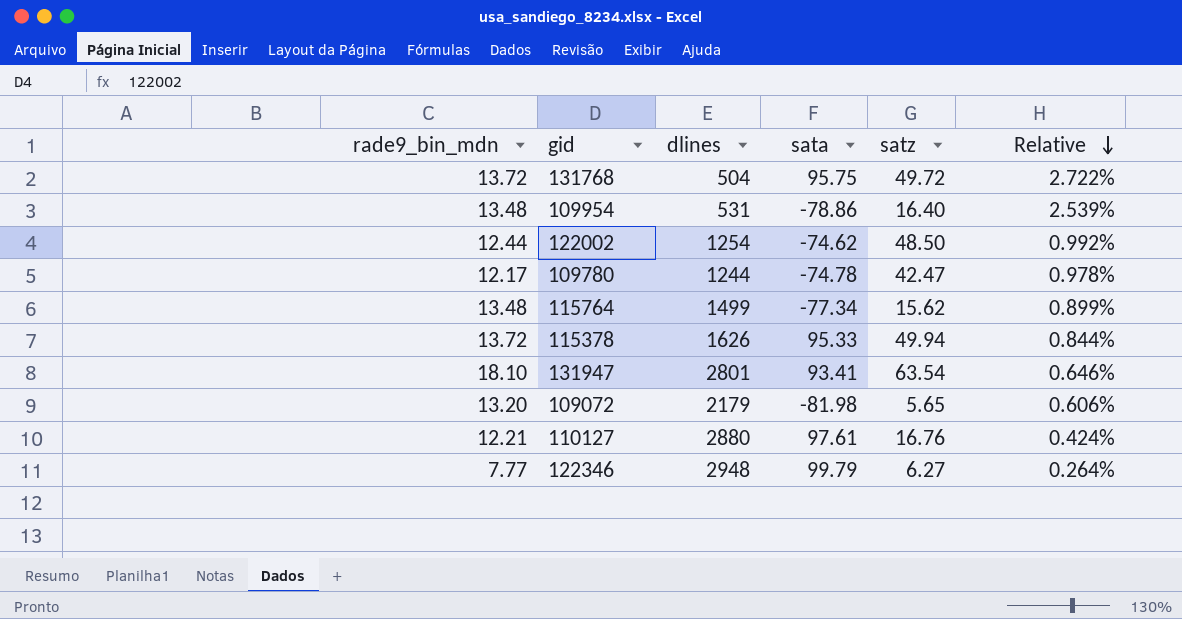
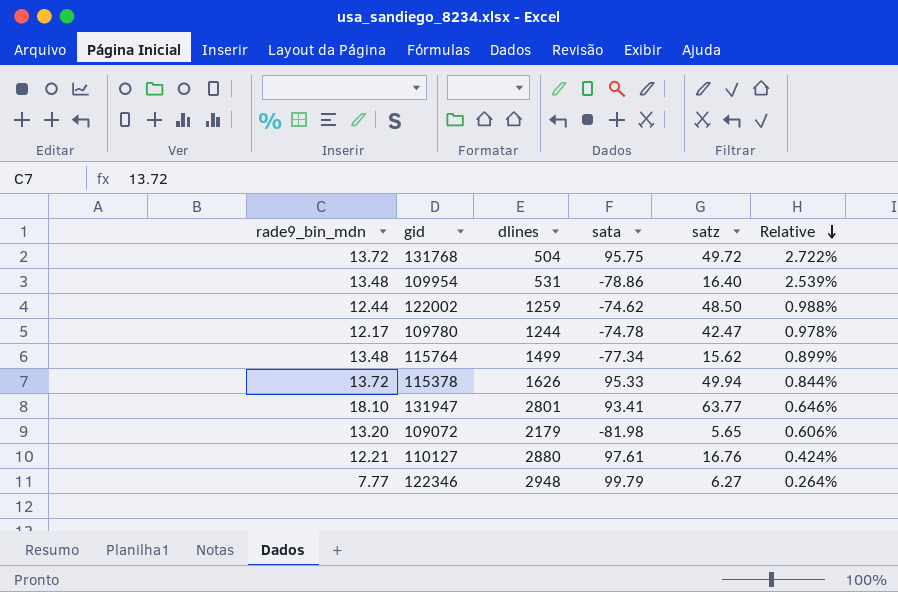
122002 | dlines: 1254 -> 1259
122002 | Relative: 0.992% -> 0.988%
131947 | satz: 63.54 -> 63.77

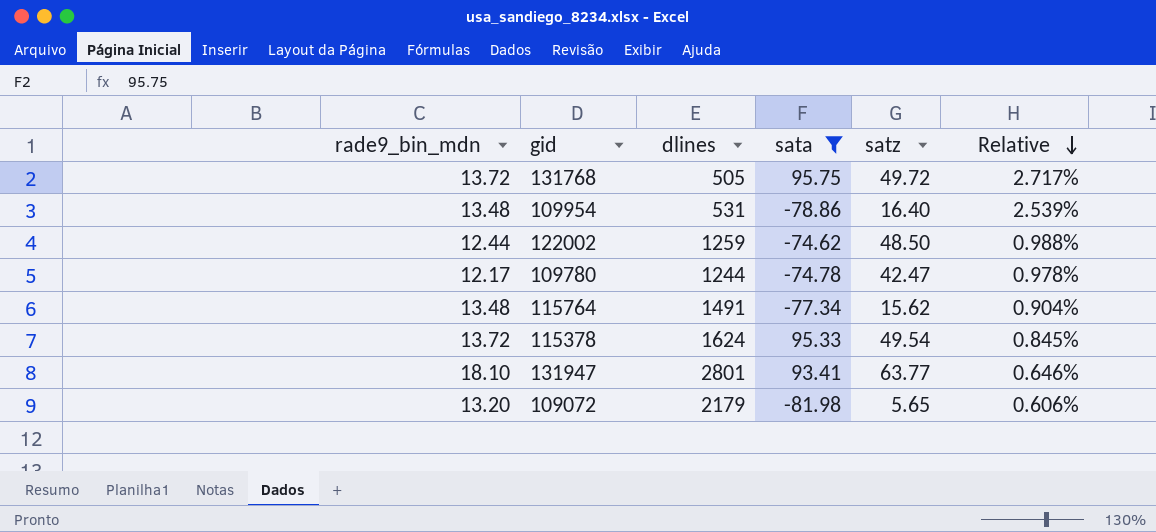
filter: none -> sata <= 95.75
131768 | dlines: 504 -> 505
131768 | Relative: 2.722% -> 2.717%
115764 | dlines: 1499 -> 1491
115764 | Relative: 0.899% -> 0.904%
115378 | dlines: 1626 -> 1624
115378 | satz: 49.94 -> 49.54
115378 | Relative: 0.844% -> 0.845%

